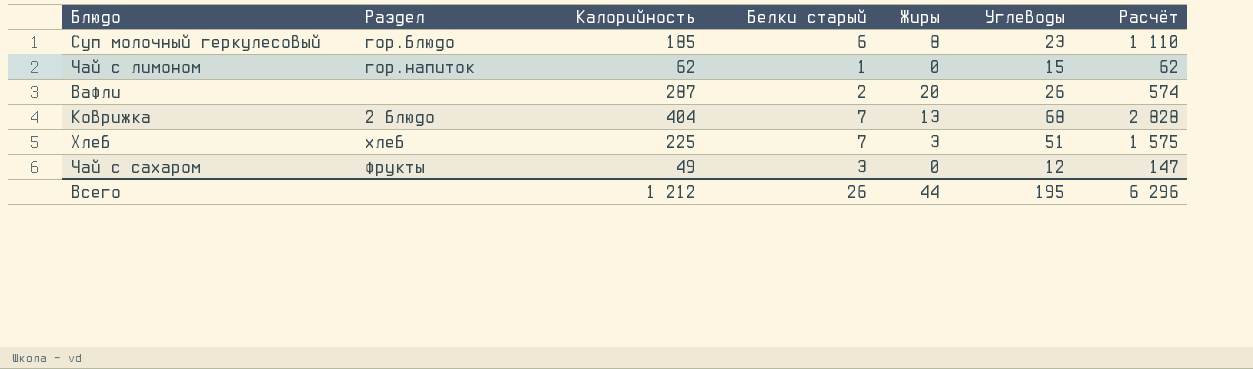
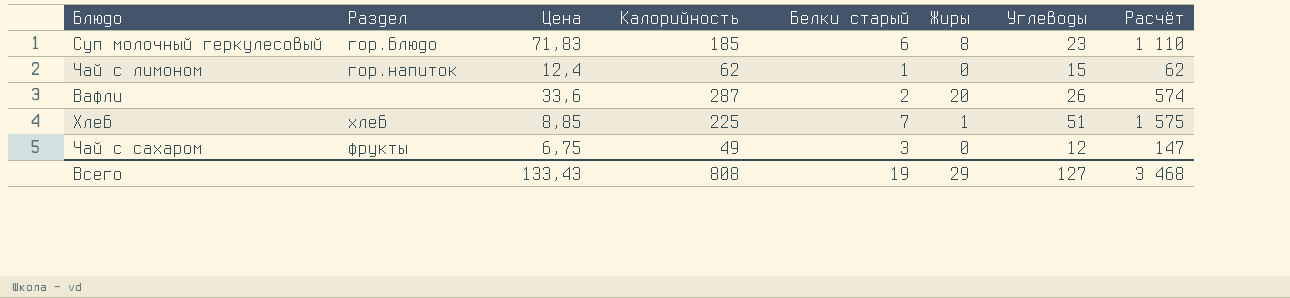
column Цена | position: none -> 3
row Коврижка: 2 блюдо | 404 | 7 | 13 | 68 | 2 828 -> none
Хлеб | Жиры: 3 -> 1
Всего | Калорийность: 1 212 -> 808
Всего | Белки старый: 26 -> 19
Всего | Жиры: 44 -> 29
Всего | Углеводы: 195 -> 127
Всего | Расчёт: 6 296 -> 3 468

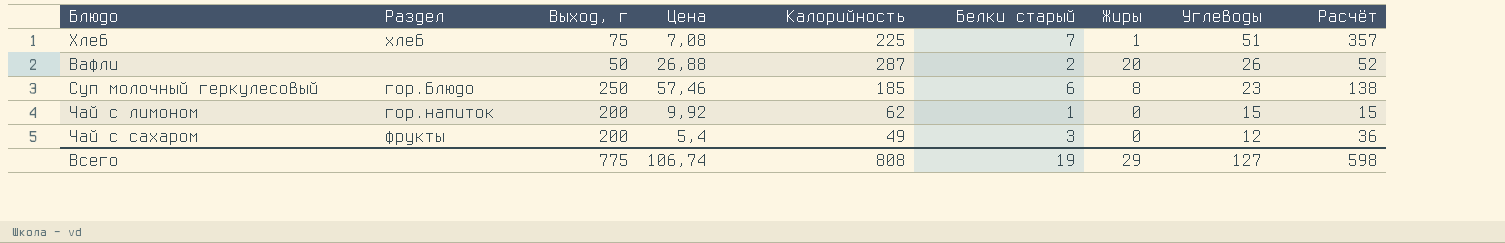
row order: none -> Углеводы descending
column Выход, г | position: none -> 3
column Расчёт | formula: [Калорийность] * [Белки старый] -> [Белки старый] * [Углеводы]
Хлеб | Цена: 8,85 -> 7,08
Вафли | Цена: 33,6 -> 26,88
Суп молочный геркулесовый | Цена: 71,83 -> 57,46
Чай с лимоном | Цена: 12,4 -> 9,92
Чай с сахаром | Цена: 6,75 -> 5,4
Всего | Цена: 133,43 -> 106,74
Всего | Расчёт: 3 468 -> 598

